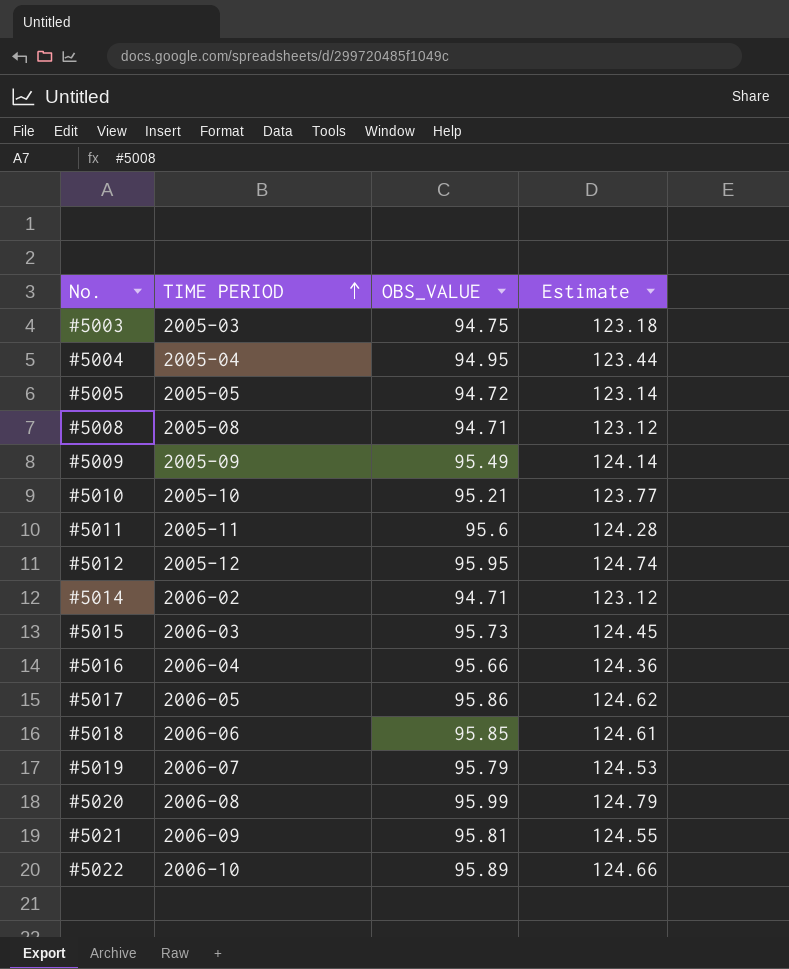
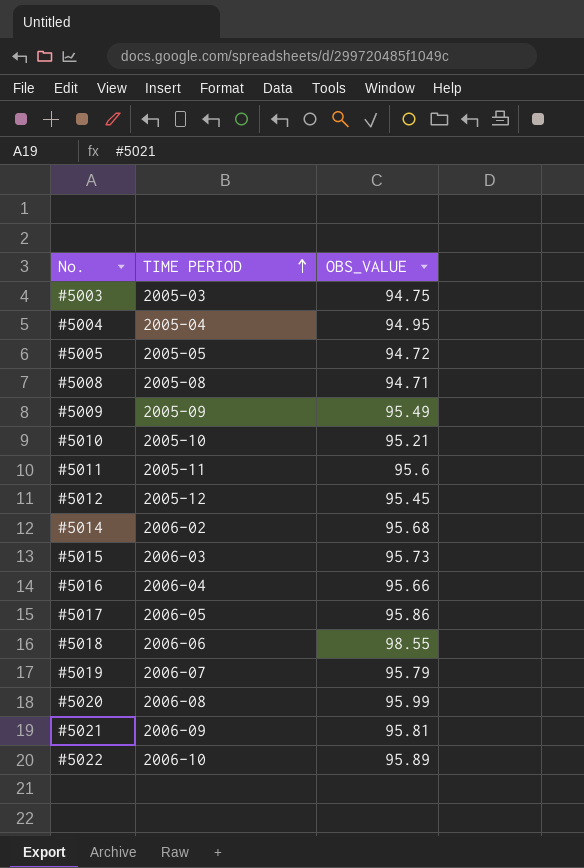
column Estimate | formula: [OBS_VALUE] * 1.3 -> none
#5012 | OBS_VALUE: 95.95 -> 95.45
#5014 | OBS_VALUE: 94.71 -> 95.68
#5018 | OBS_VALUE: 95.85 -> 98.55

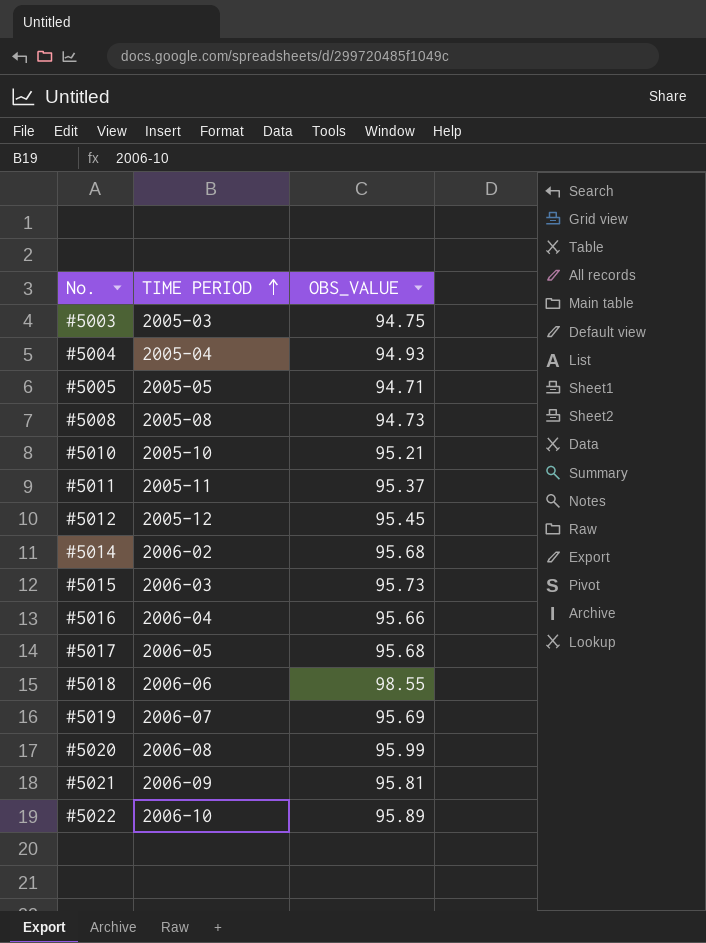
row #5009: 2005-09 | 95.49 -> none
#5004 | OBS_VALUE: 94.95 -> 94.93
#5005 | OBS_VALUE: 94.72 -> 94.71
#5008 | OBS_VALUE: 94.71 -> 94.73
#5011 | OBS_VALUE: 95.6 -> 95.37
#5017 | OBS_VALUE: 95.86 -> 95.68
#5019 | OBS_VALUE: 95.79 -> 95.69

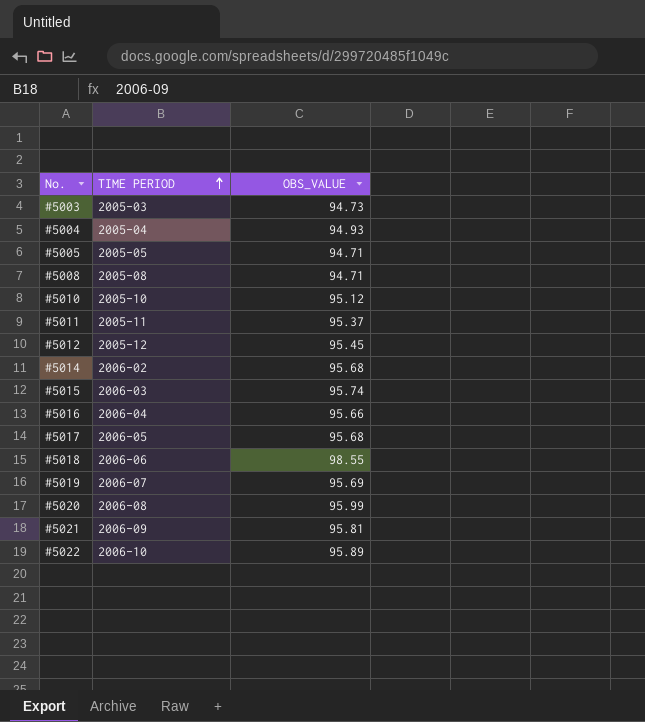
#5003 | OBS_VALUE: 94.75 -> 94.73
#5008 | OBS_VALUE: 94.73 -> 94.71
#5010 | OBS_VALUE: 95.21 -> 95.12
#5015 | OBS_VALUE: 95.73 -> 95.74

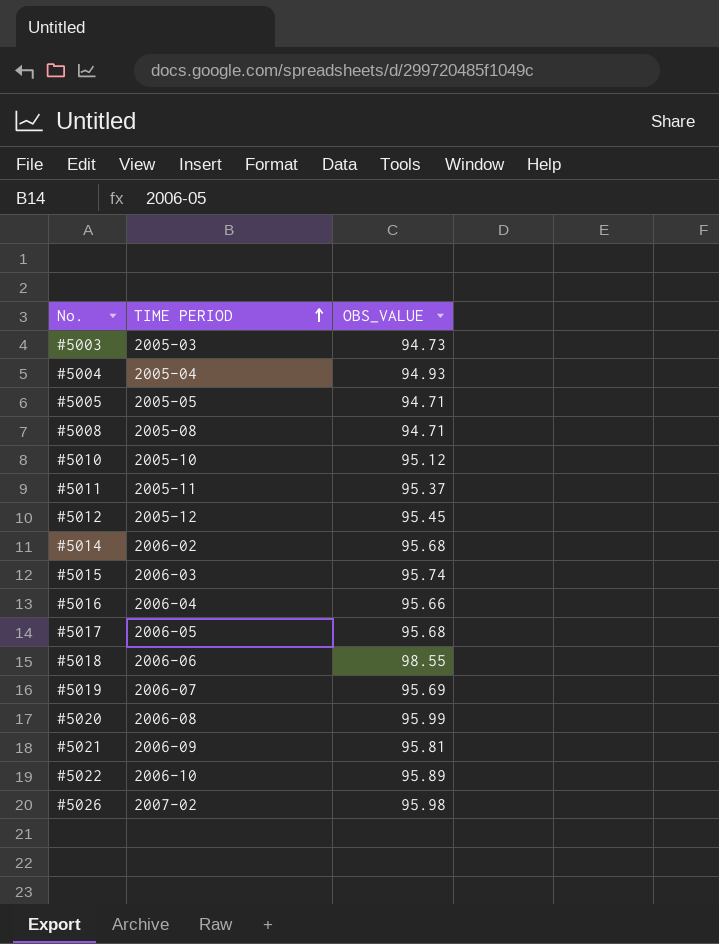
row #5026: none -> 2007-02 | 95.98

